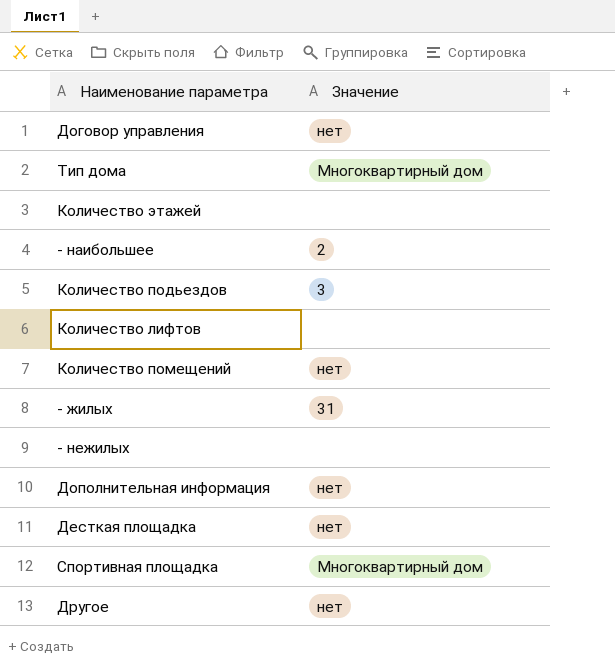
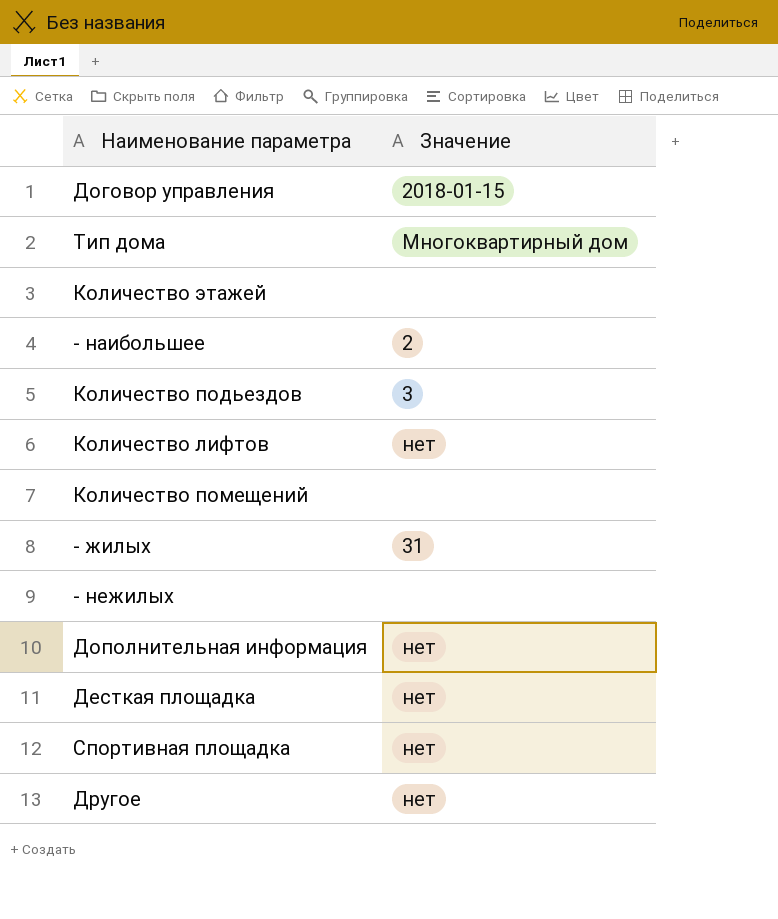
Договор управления | Значение: нет -> 2018-01-15
Количество лифтов | Значение: none -> нет
Количество помещений | Значение: нет -> none
Спортивная площадка | Значение: Многоквартирный дом -> нет

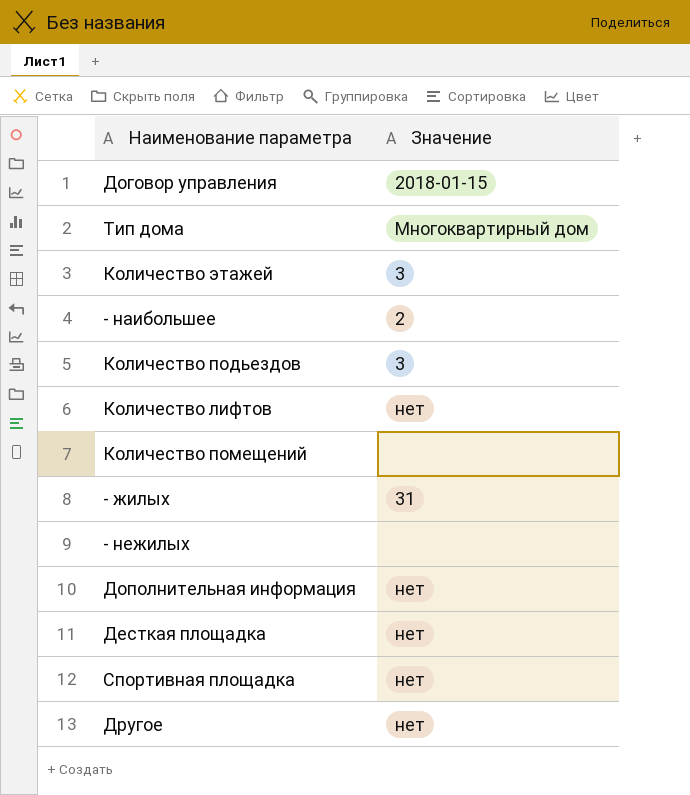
Количество этажей | Значение: none -> 3

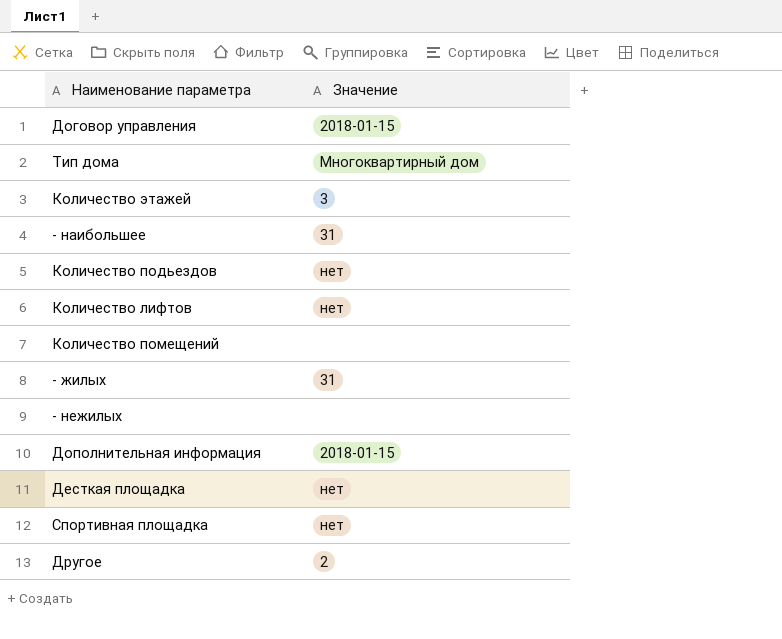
- наибольшее | Значение: 2 -> 31
Количество подьездов | Значение: 3 -> нет
Дополнительная информация | Значение: нет -> 2018-01-15
Другое | Значение: нет -> 2

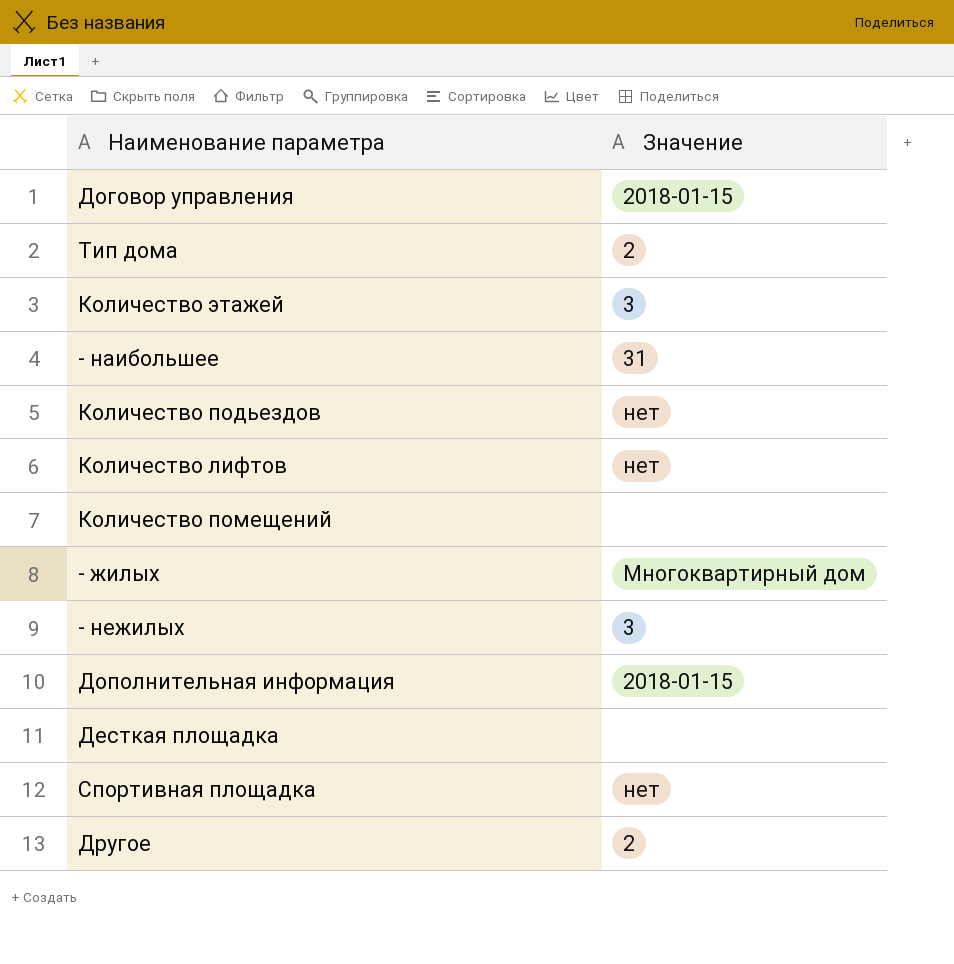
Тип дома | Значение: Многоквартирный дом -> 2
- жилых | Значение: 31 -> Многоквартирный дом
- нежилых | Значение: none -> 3
Десткая площадка | Значение: нет -> none

